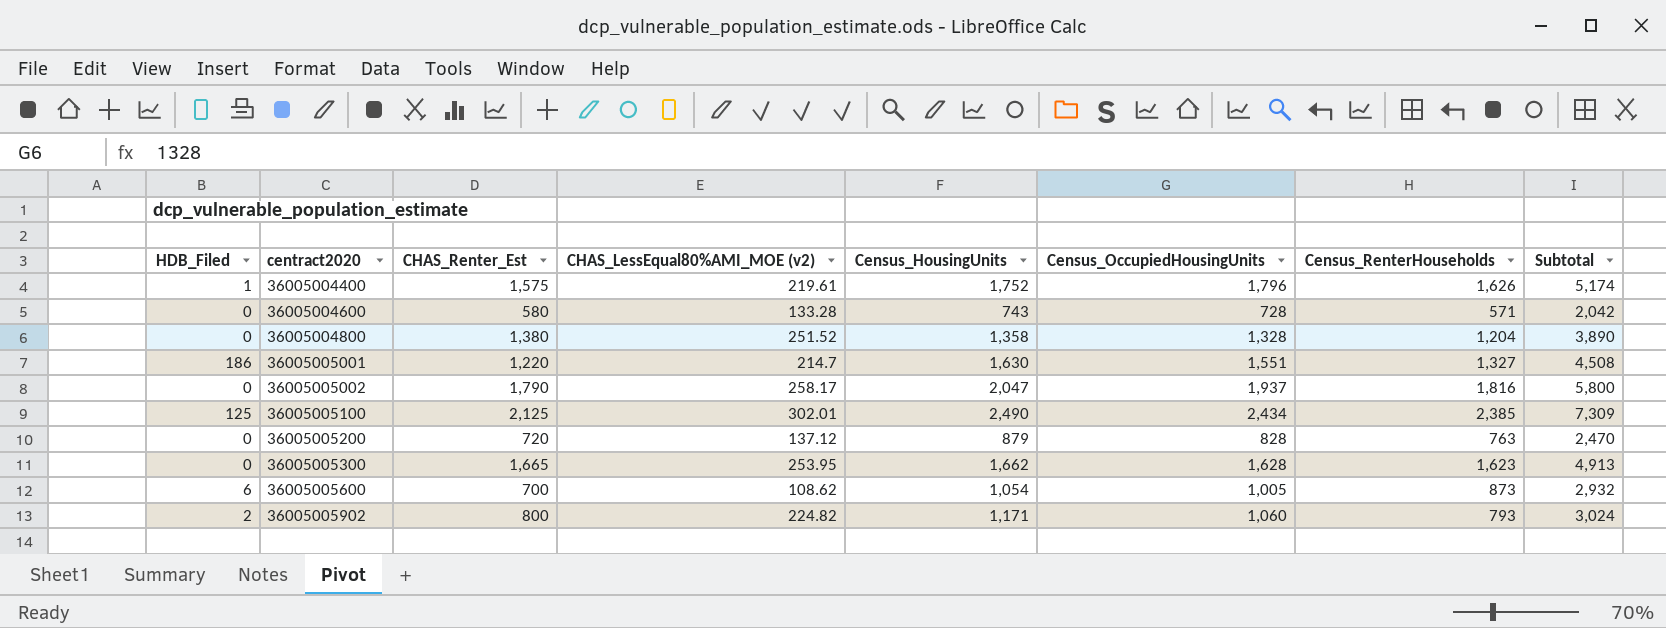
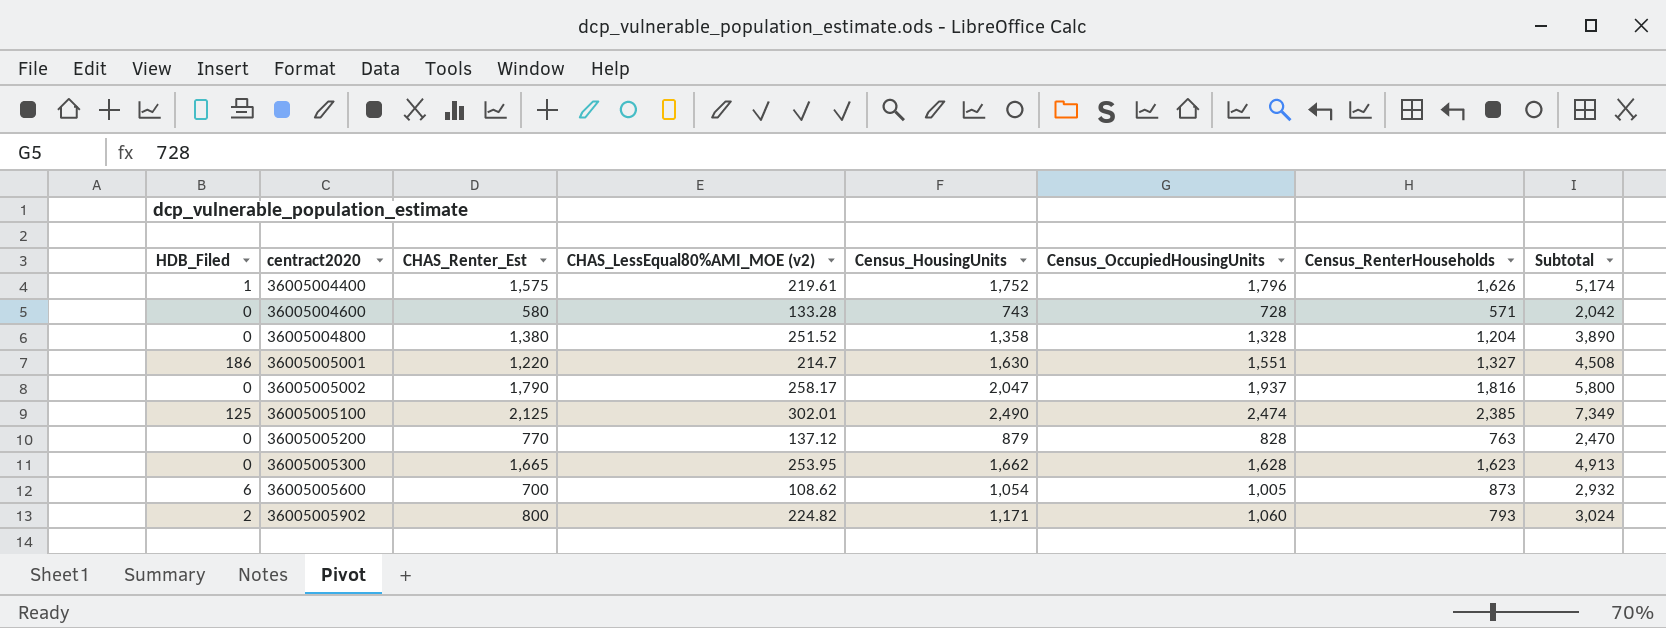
36005005100 | Census_OccupiedHousingUnits: 2,434 -> 2,474
36005005100 | Subtotal: 7,309 -> 7,349
36005005200 | CHAS_Renter_Est: 720 -> 770

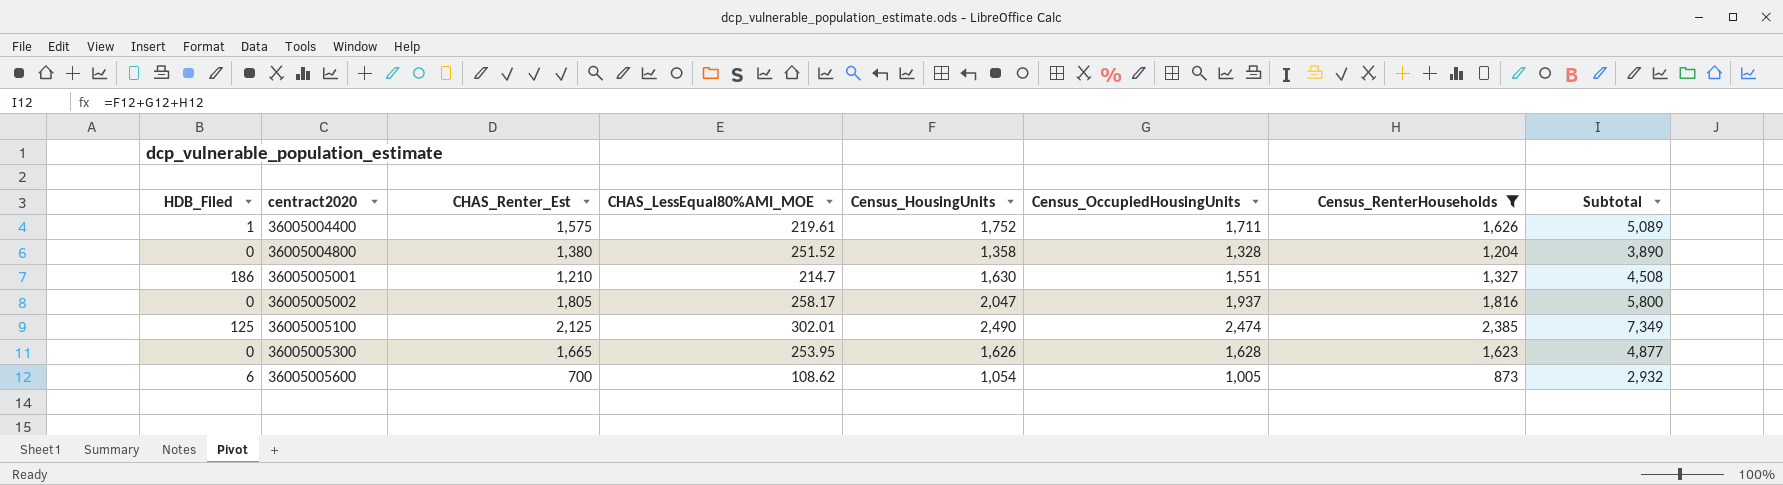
filter: none -> Census_RenterHouseholds >= 873
column name: CHAS_LessEqual80%AMI_MOE (v2) -> CHAS_LessEqual80%AMI_MOE
36005004400 | Census_OccupiedHousingUnits: 1,796 -> 1,711
36005004400 | Subtotal: 5,174 -> 5,089
36005005001 | CHAS_Renter_Est: 1,220 -> 1,210
36005005002 | CHAS_Renter_Est: 1,790 -> 1,805
36005005300 | Census_HousingUnits: 1,662 -> 1,626
36005005300 | Subtotal: 4,913 -> 4,877

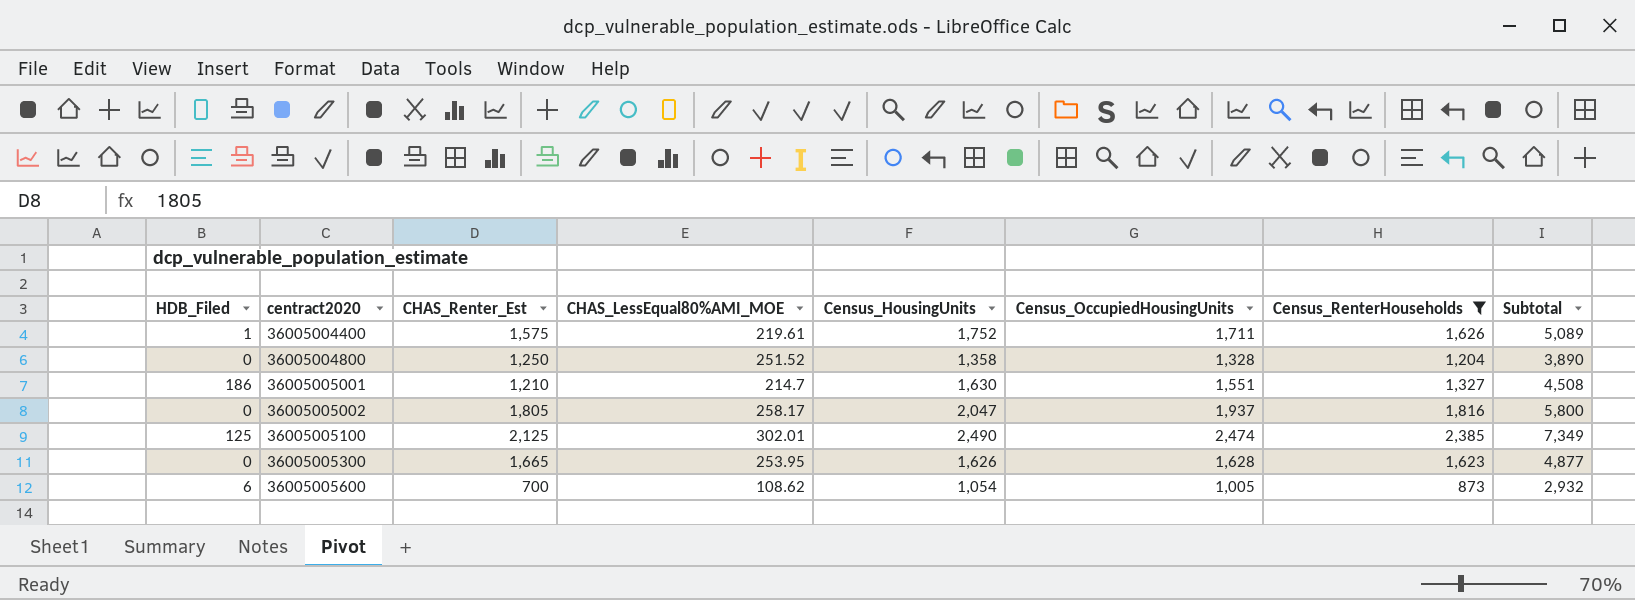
36005004800 | CHAS_Renter_Est: 1,380 -> 1,250

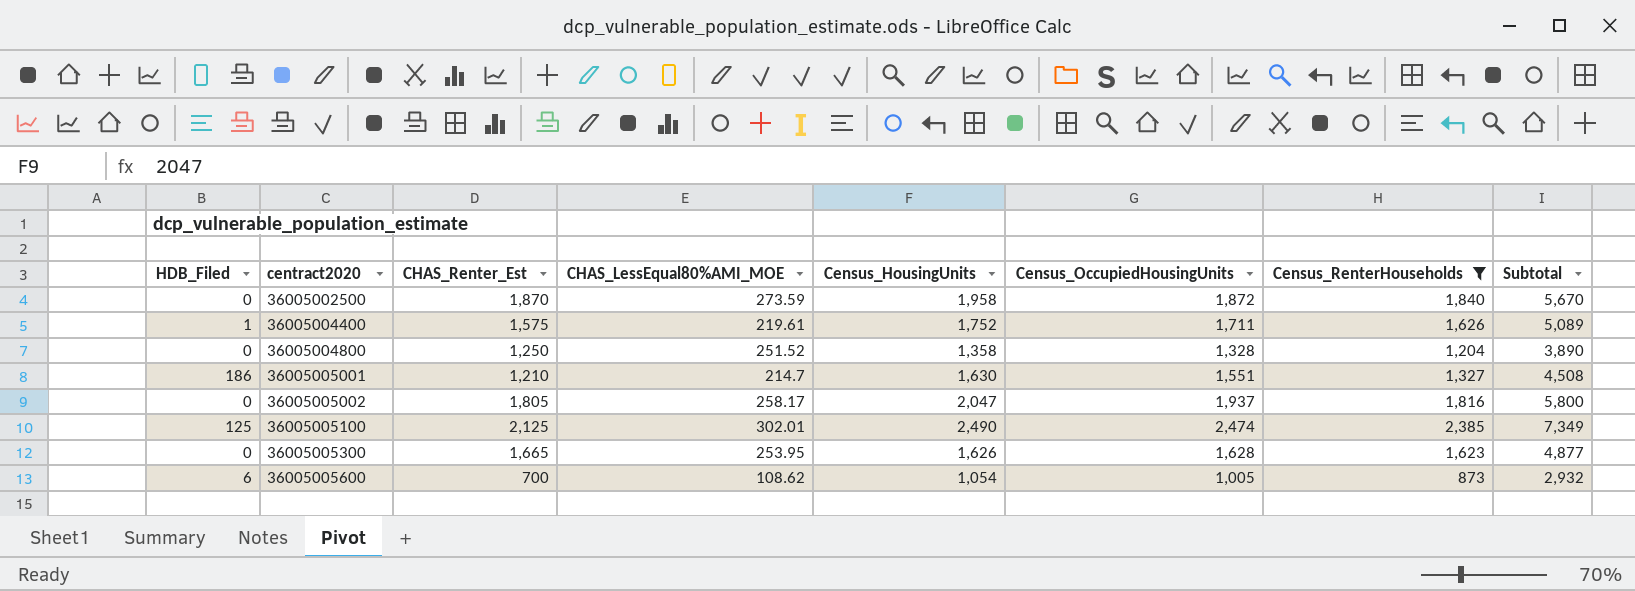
row 36005002500: none -> 0 | 1,870 | 273.59 | 1,958 | 1,872 | 1,840 | 5,670

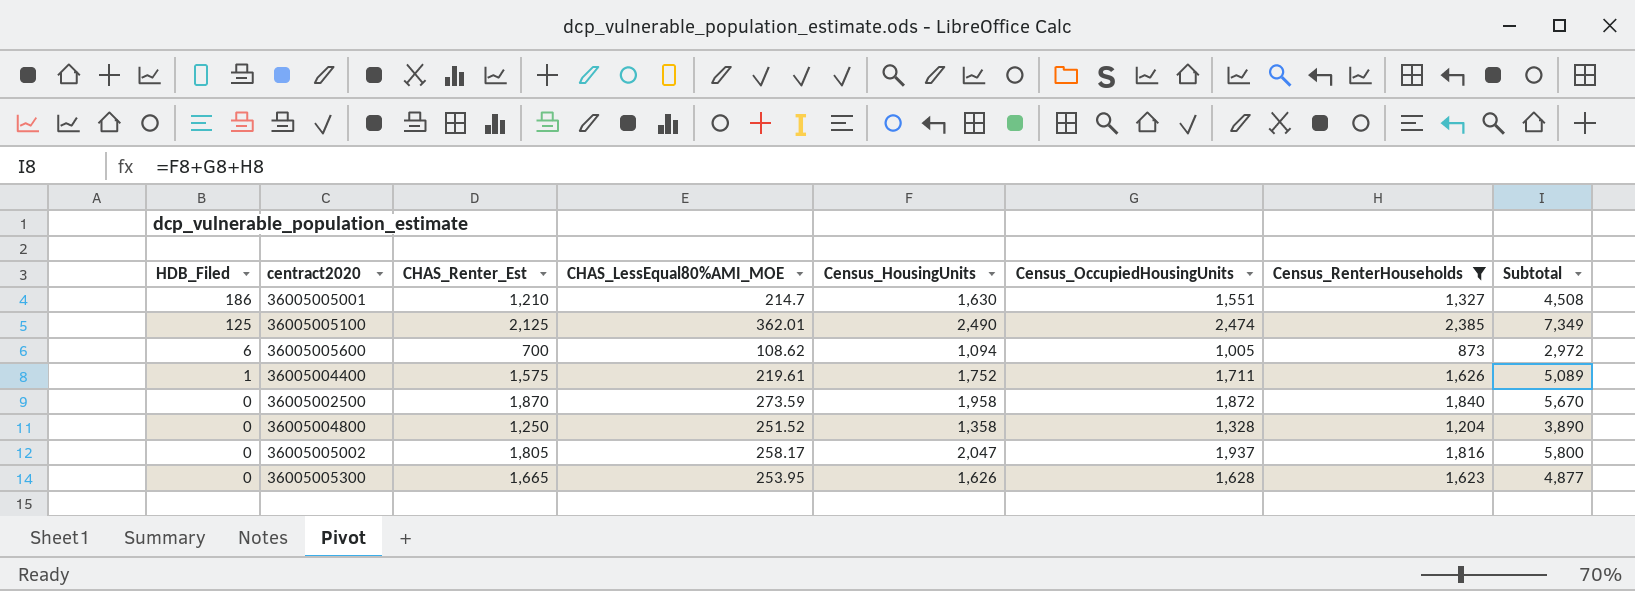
row order: centract2020 ascending -> HDB_Filed descending
36005005100 | CHAS_LessEqual80%AMI_MOE: 302.01 -> 362.01
36005005600 | Census_HousingUnits: 1,054 -> 1,094
36005005600 | Subtotal: 2,932 -> 2,972

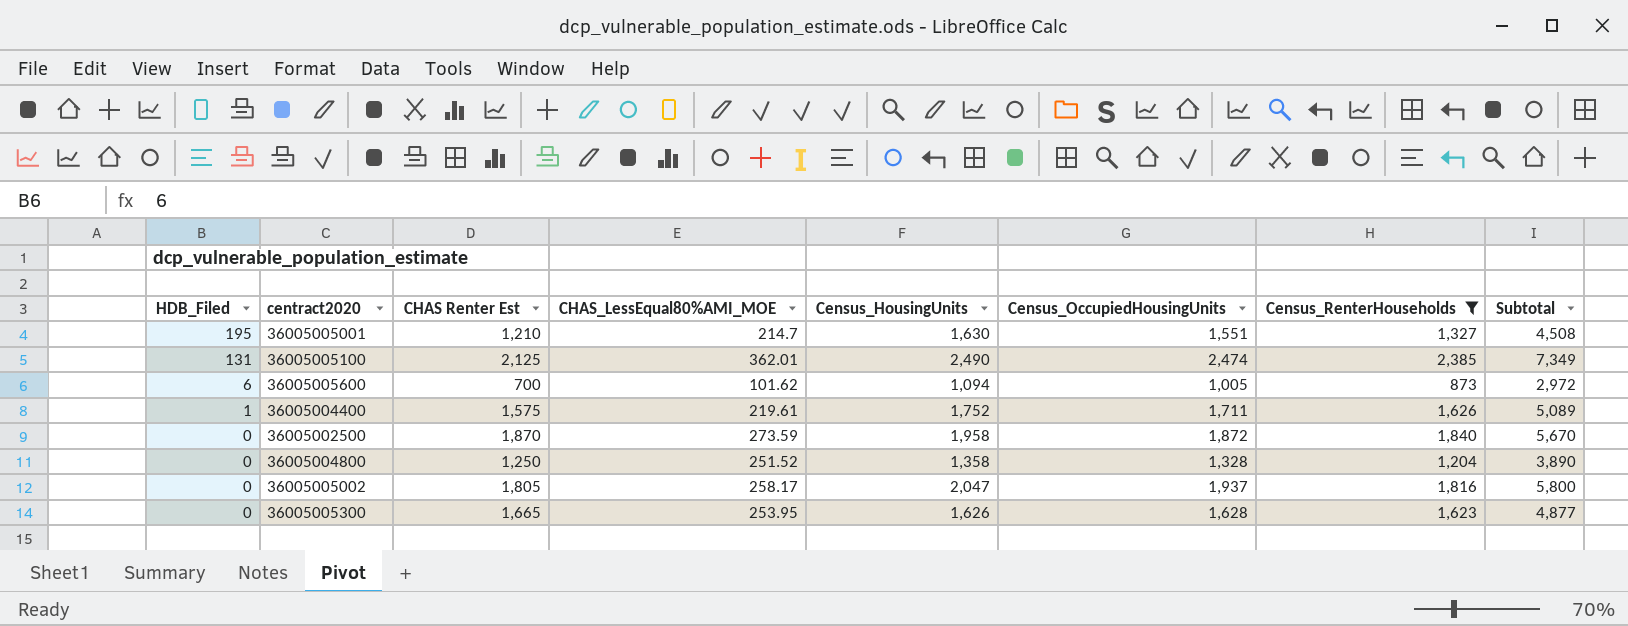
column name: CHAS_Renter_Est -> CHAS Renter Est
36005005001 | HDB_Filed: 186 -> 195
36005005100 | HDB_Filed: 125 -> 131
36005005600 | CHAS_LessEqual80%AMI_MOE: 108.62 -> 101.62

